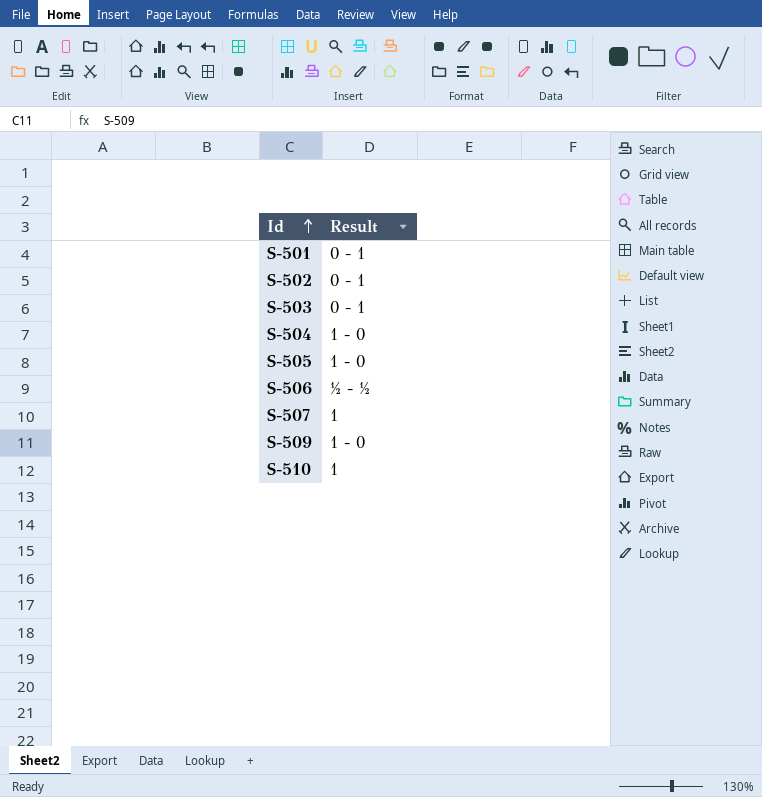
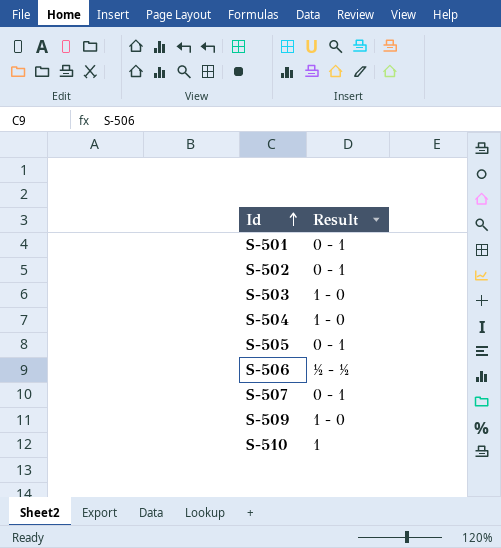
S-503 | Result: 0 - 1 -> 1 - 0
S-505 | Result: 1 - 0 -> 0 - 1
S-507 | Result: 1 -> 0 - 1

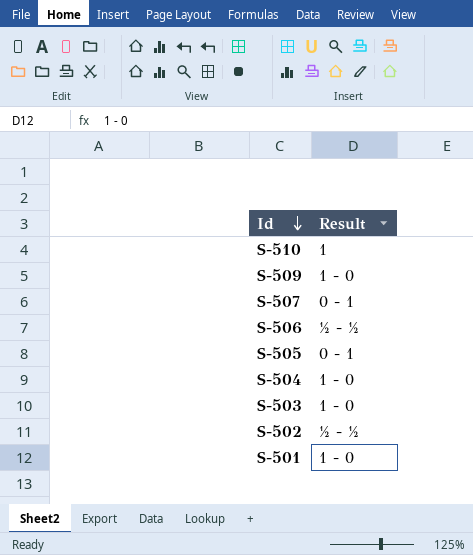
row order: Id ascending -> Id descending
S-502 | Result: 0 - 1 -> ½ - ½
S-501 | Result: 0 - 1 -> 1 - 0

